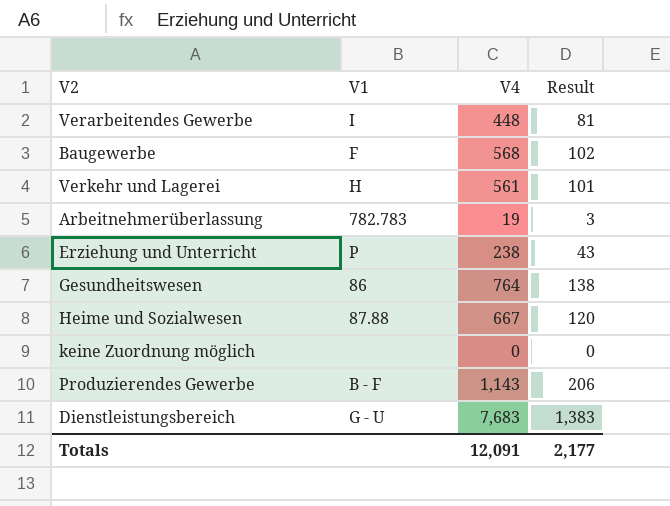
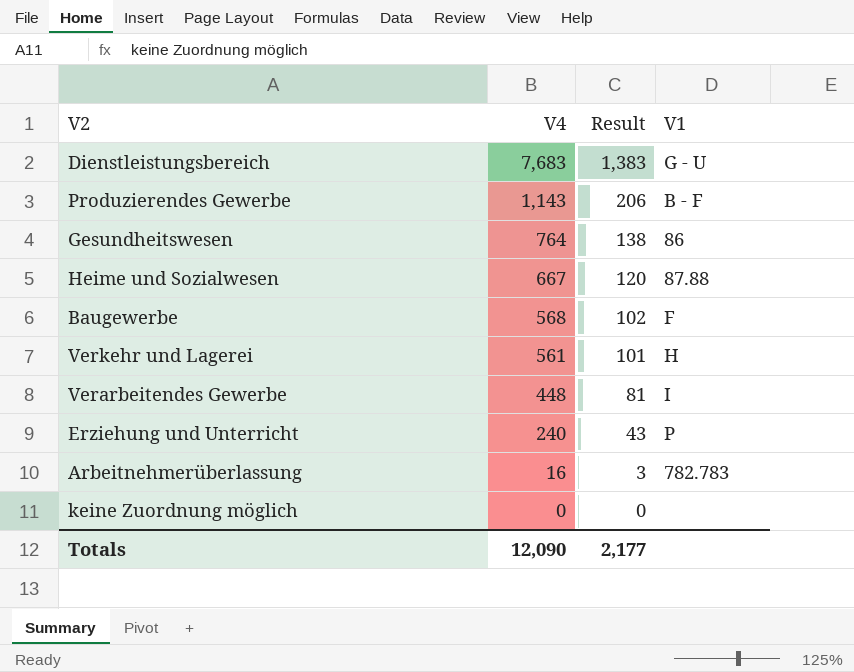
row order: none -> V4 descending
column V1 | position: 2 -> 4
Erziehung und Unterricht | V4: 238 -> 240
Arbeitnehmerüberlassung | V4: 19 -> 16
Totals | V4: 12,091 -> 12,090

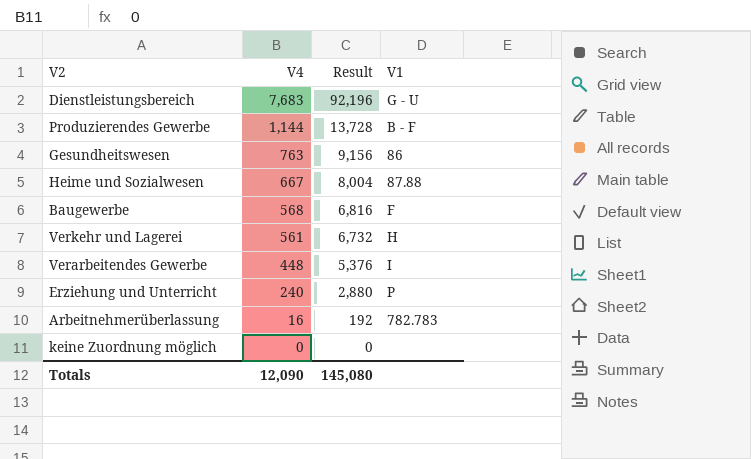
column Result | formula: [V4] * 0.18 -> [V4] * 12
Produzierendes Gewerbe | V4: 1,143 -> 1,144
Gesundheitswesen | V4: 764 -> 763
Totals | Result: 2,177 -> 145,080

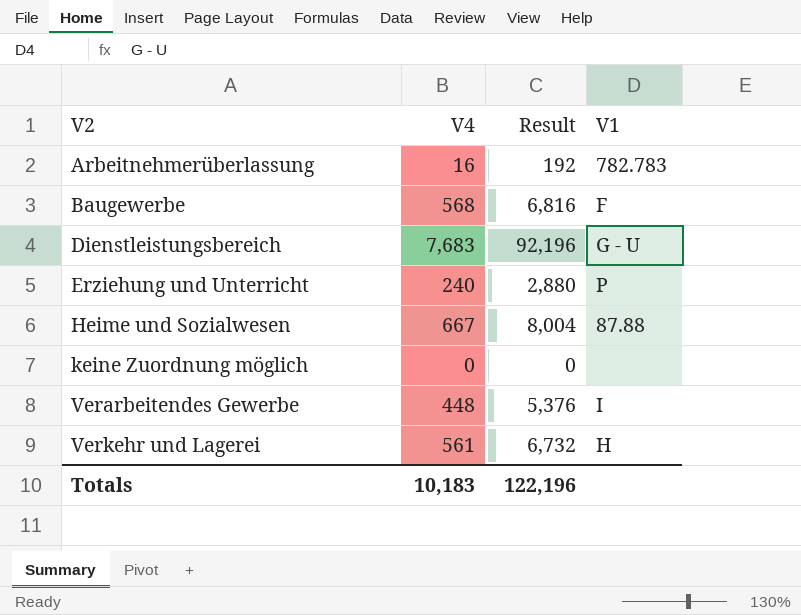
row order: V4 descending -> V2 ascending
row Produzierendes Gewerbe: 1,144 | 13,728 | B - F -> none
row Gesundheitswesen: 763 | 9,156 | 86 -> none
Totals | V4: 12,090 -> 10,183
Totals | Result: 145,080 -> 122,196

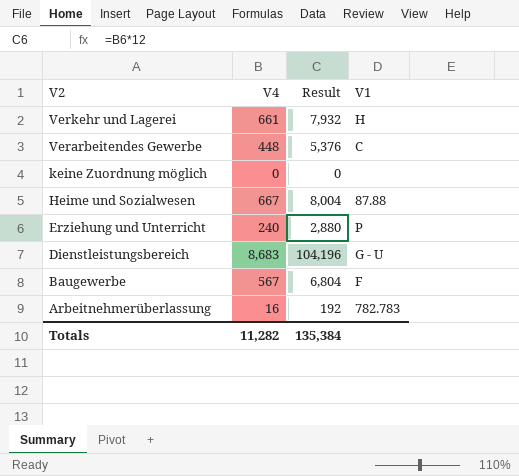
row order: V2 ascending -> V2 descending
Verkehr und Lagerei | V4: 561 -> 661
Verkehr und Lagerei | Result: 6,732 -> 7,932
Verarbeitendes Gewerbe | V1: I -> C
Dienstleistungsbereich | V4: 7,683 -> 8,683
Dienstleistungsbereich | Result: 92,196 -> 104,196
Baugewerbe | V4: 568 -> 567
Baugewerbe | Result: 6,816 -> 6,804
Totals | V4: 10,183 -> 11,282
Totals | Result: 122,196 -> 135,384

